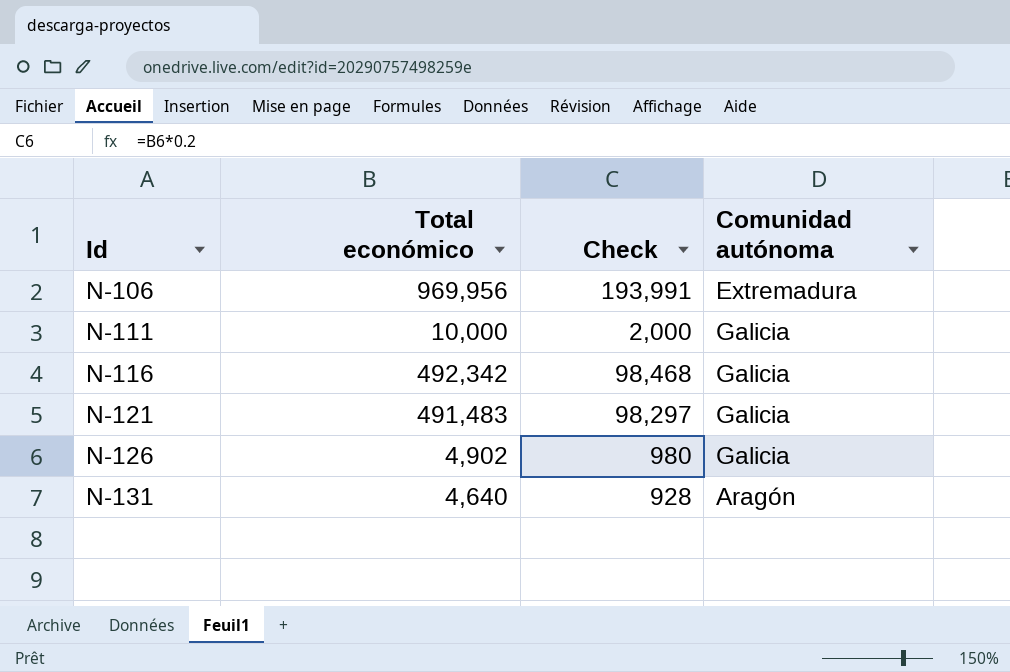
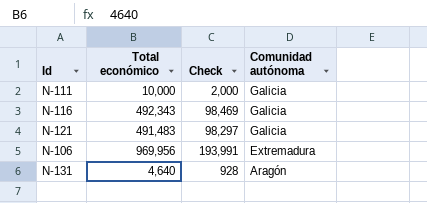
row order: Id ascending -> Comunidad autónoma descending
row N-126: 4,902 | 980 | Galicia -> none
N-116 | Total económico: 492,342 -> 492,343
N-116 | Check: 98,468 -> 98,469

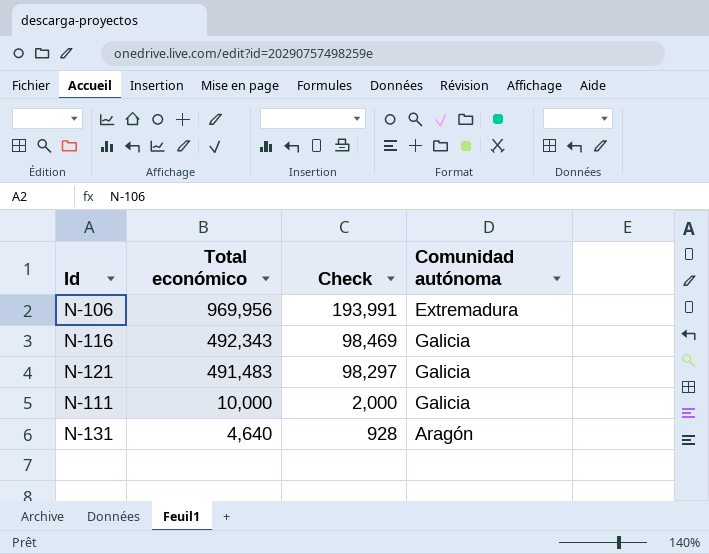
row order: Comunidad autónoma descending -> Total económico descending

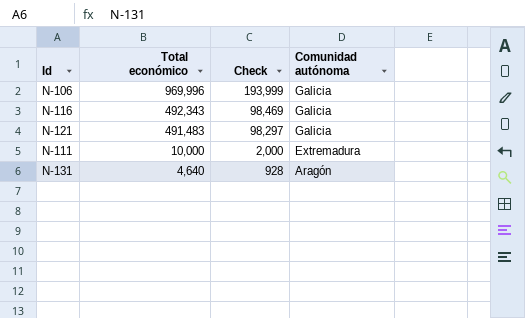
N-106 | Total económico: 969,956 -> 969,996
N-106 | Check: 193,991 -> 193,999
N-106 | Comunidad autónoma: Extremadura -> Galicia
N-111 | Comunidad autónoma: Galicia -> Extremadura

